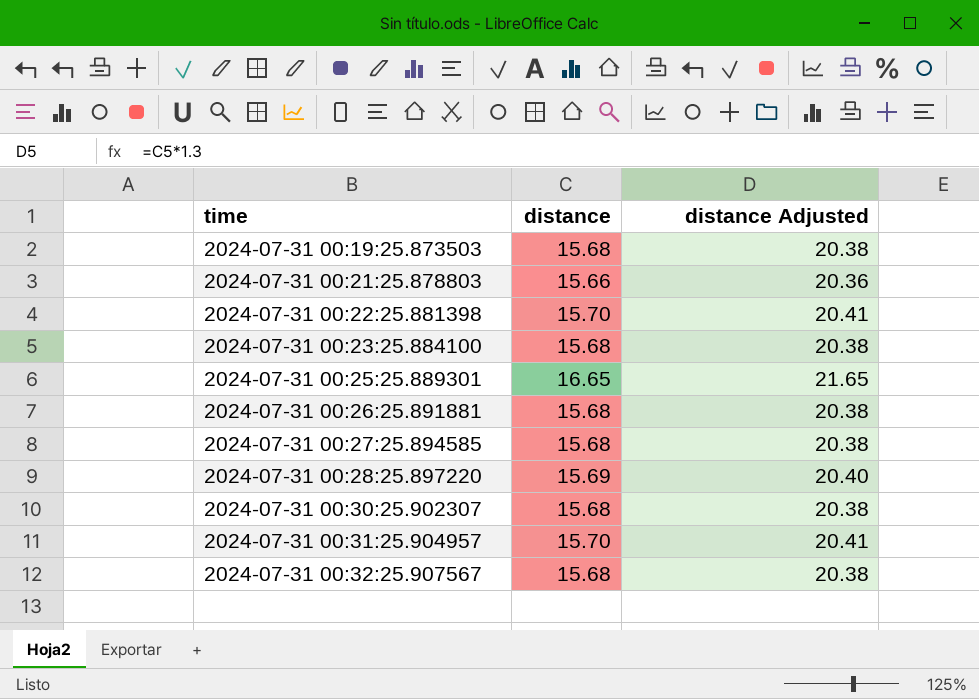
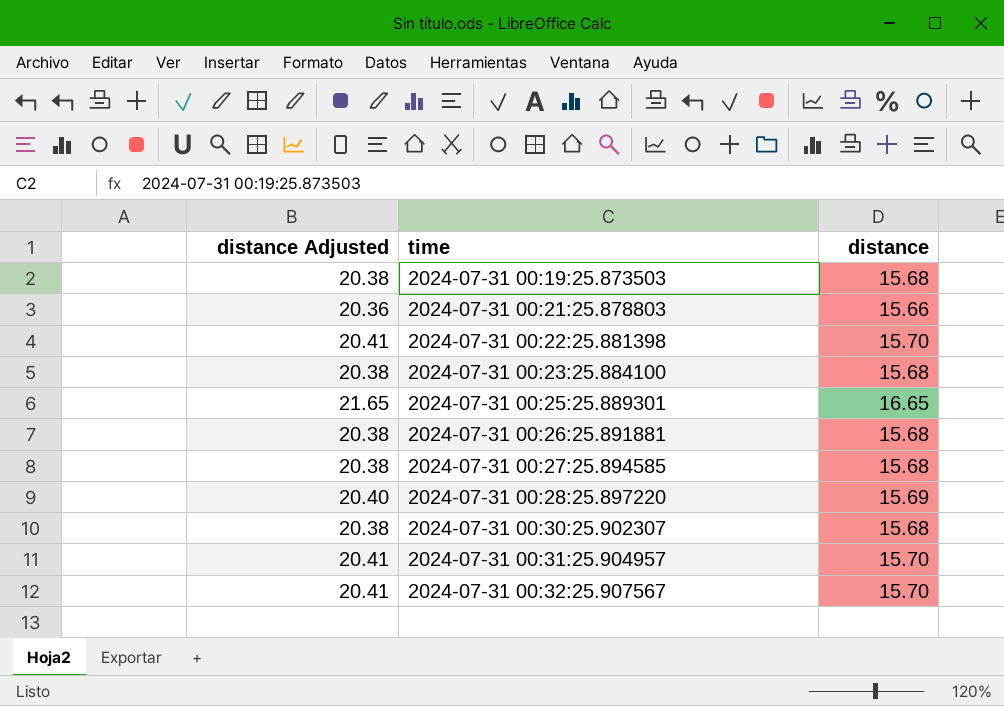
column distance Adjusted | position: 3 -> 1
2024-07-31 00:32:25.907567 | distance Adjusted: 20.38 -> 20.41
2024-07-31 00:32:25.907567 | distance: 15.68 -> 15.70

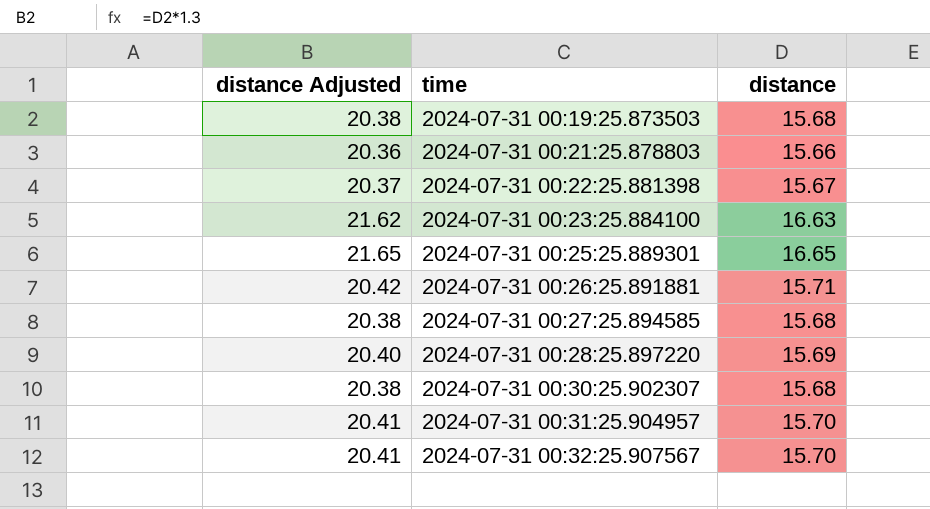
2024-07-31 00:22:25.881398 | distance Adjusted: 20.41 -> 20.37
2024-07-31 00:22:25.881398 | distance: 15.70 -> 15.67
2024-07-31 00:23:25.884100 | distance Adjusted: 20.38 -> 21.62
2024-07-31 00:23:25.884100 | distance: 15.68 -> 16.63
2024-07-31 00:26:25.891881 | distance Adjusted: 20.38 -> 20.42
2024-07-31 00:26:25.891881 | distance: 15.68 -> 15.71

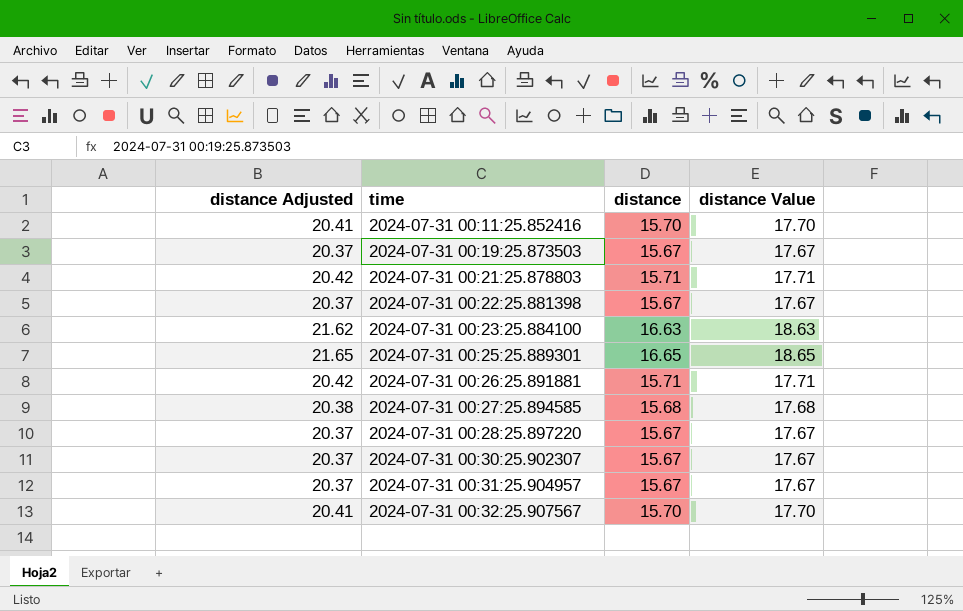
column distance Value | formula: none -> [distance] + 2
row 2024-07-31 00:11:25.852416: none -> 20.41 | 15.70 | 17.70
2024-07-31 00:19:25.873503 | distance Adjusted: 20.38 -> 20.37
2024-07-31 00:19:25.873503 | distance: 15.68 -> 15.67
2024-07-31 00:21:25.878803 | distance Adjusted: 20.36 -> 20.42
2024-07-31 00:21:25.878803 | distance: 15.66 -> 15.71
2024-07-31 00:28:25.897220 | distance Adjusted: 20.40 -> 20.37
2024-07-31 00:28:25.897220 | distance: 15.69 -> 15.67
2024-07-31 00:30:25.902307 | distance Adjusted: 20.38 -> 20.37
2024-07-31 00:30:25.902307 | distance: 15.68 -> 15.67
2024-07-31 00:31:25.904957 | distance Adjusted: 20.41 -> 20.37
2024-07-31 00:31:25.904957 | distance: 15.70 -> 15.67

